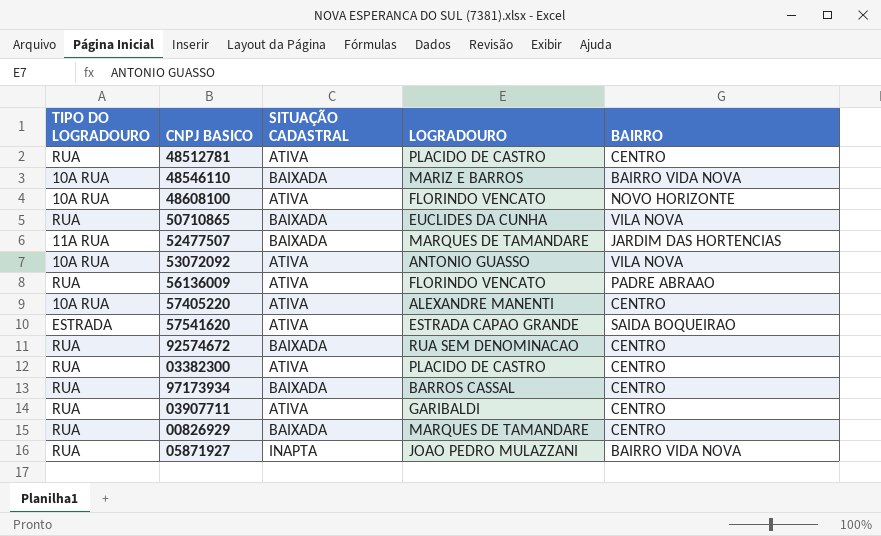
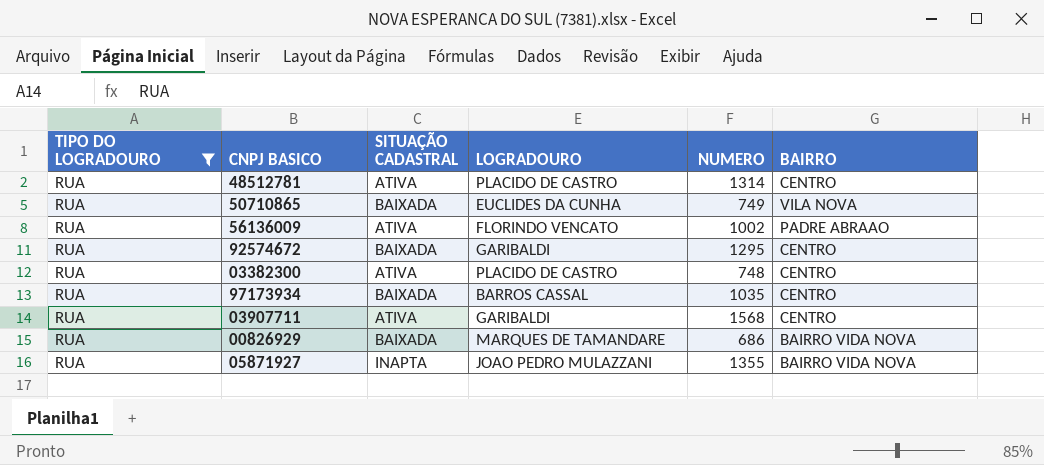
filter: none -> TIPO DO LOGRADOURO = RUA
column NUMERO | position: none -> 5
92574672 | LOGRADOURO: RUA SEM DENOMINACAO -> GARIBALDI
00826929 | BAIRRO: CENTRO -> BAIRRO VIDA NOVA

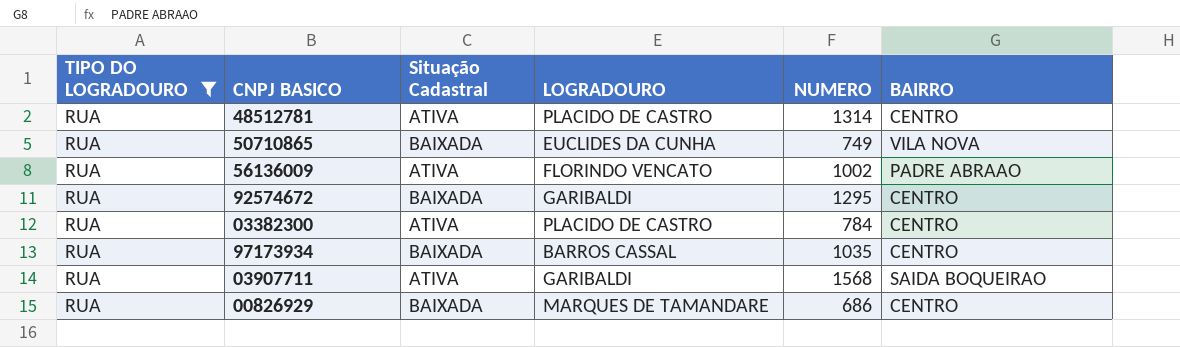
column name: SITUAÇÃO CADASTRAL -> Situação Cadastral
row 05871927: RUA | INAPTA | JOAO PEDRO MULAZZANI | 1355 | BAIRRO VIDA NOVA -> none
03382300 | NUMERO: 748 -> 784
03907711 | BAIRRO: CENTRO -> SAIDA BOQUEIRAO
00826929 | BAIRRO: BAIRRO VIDA NOVA -> CENTRO

